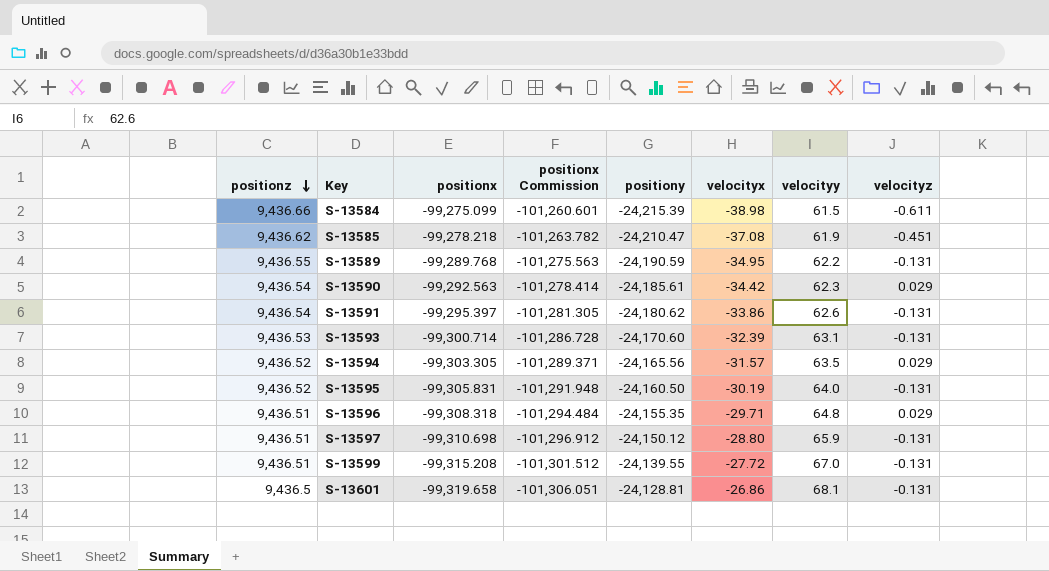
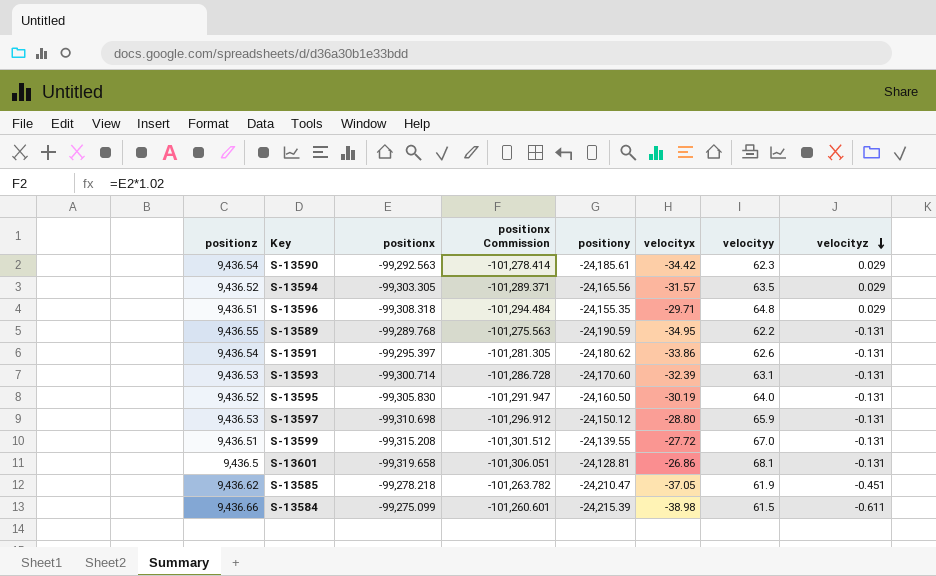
row order: positionz descending -> velocityz descending
S-13595 | positionx: -99,305.831 -> -99,305.830
S-13595 | positionx Commission: -101,291.948 -> -101,291.947
S-13597 | positionz: 9,436.51 -> 9,436.53
S-13585 | velocityx: -37.08 -> -37.05

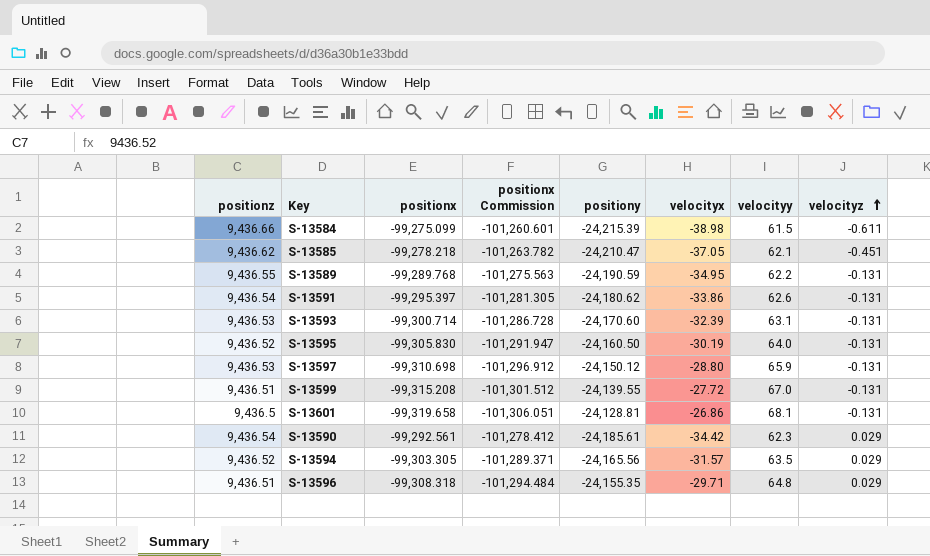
row order: velocityz descending -> velocityz ascending
S-13585 | velocityy: 61.9 -> 62.1
S-13590 | positionx: -99,292.563 -> -99,292.561
S-13590 | positionx Commission: -101,278.414 -> -101,278.412

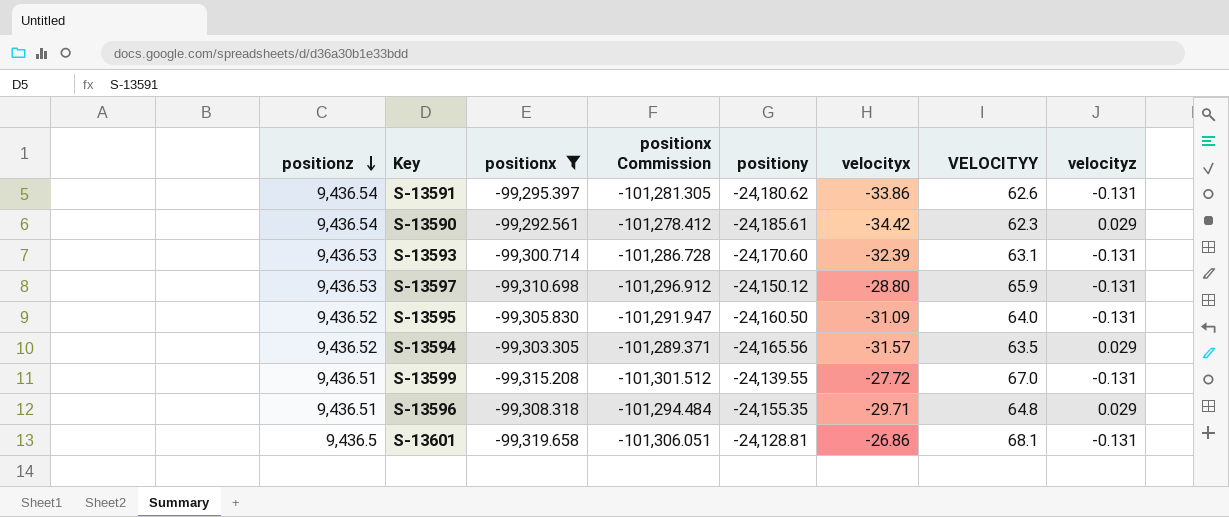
filter: none -> positionx <= -99,292.561
row order: velocityz ascending -> positionz descending
column name: velocityy -> VELOCITYY
S-13595 | velocityx: -30.19 -> -31.09

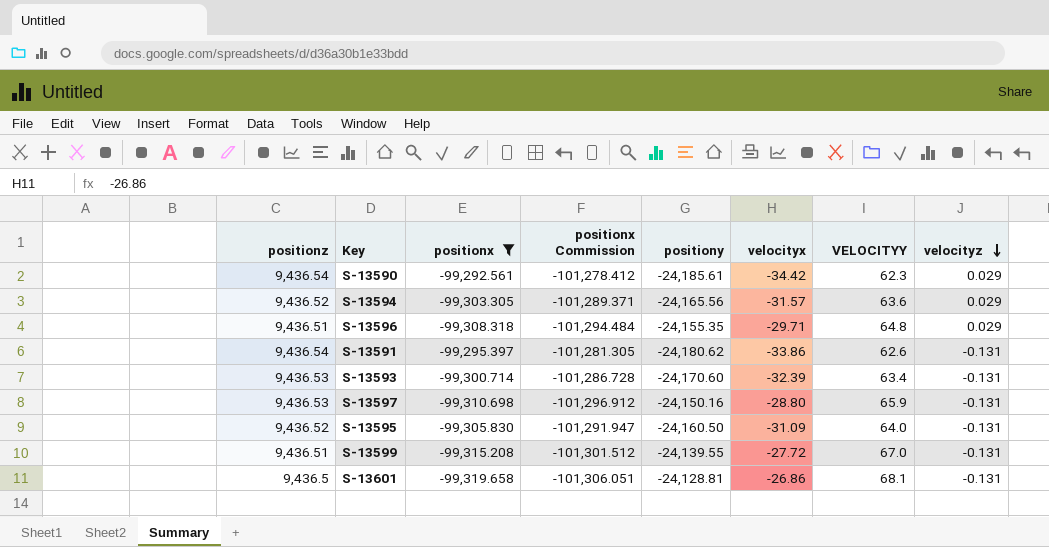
row order: positionz descending -> velocityz descending
S-13594 | VELOCITYY: 63.5 -> 63.6
S-13593 | VELOCITYY: 63.1 -> 63.4
S-13597 | positiony: -24,150.12 -> -24,150.16

